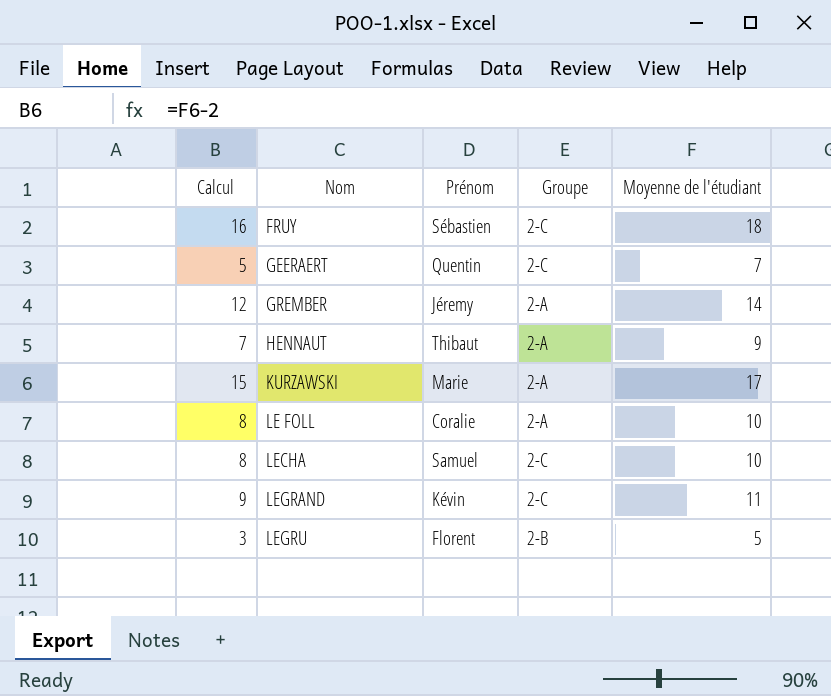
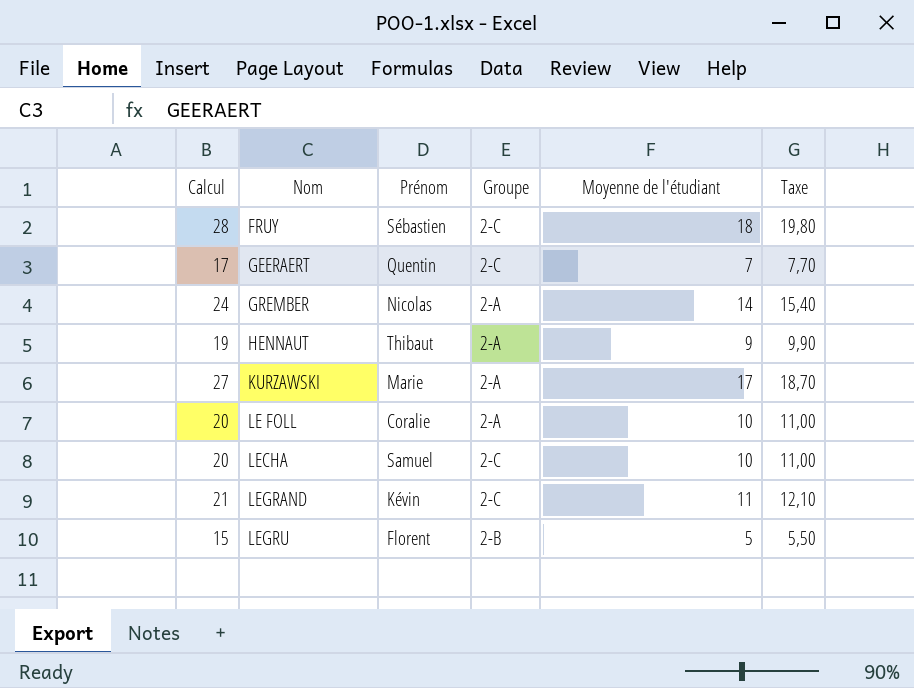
column Calcul | formula: [Moyenne de l'étudiant] - 2 -> [Moyenne de l'étudiant] + 10
column Taxe | formula: none -> [Moyenne de l'étudiant] * 1,1
GREMBER | Prénom: Jéremy -> Nicolas

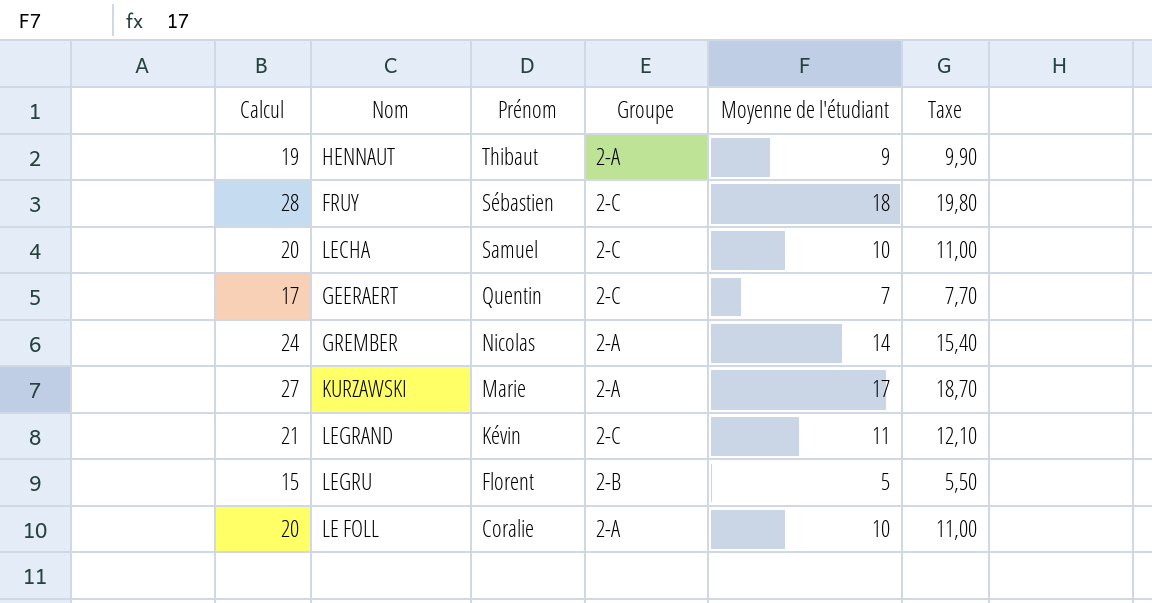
row order: Nom ascending -> Prénom descending

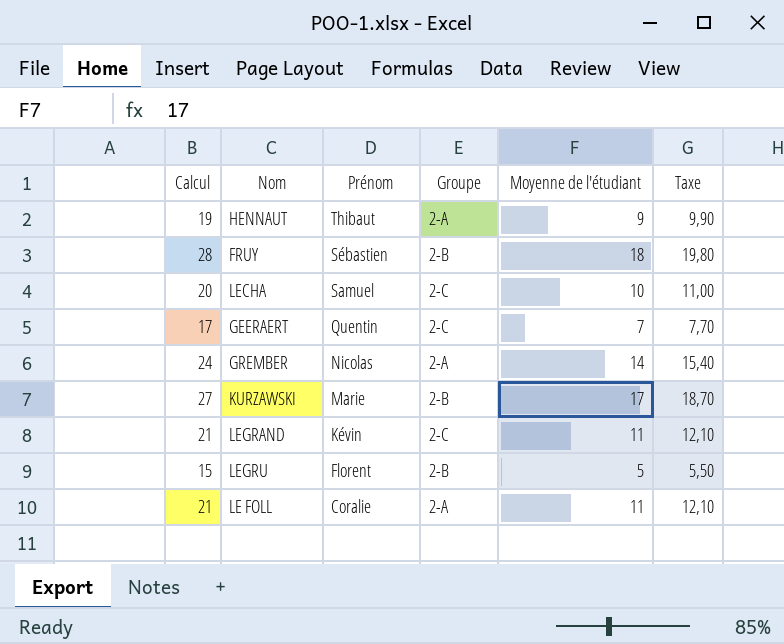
FRUY | Groupe: 2-C -> 2-B
KURZAWSKI | Groupe: 2-A -> 2-B
LE FOLL | Calcul: 20 -> 21
LE FOLL | Moyenne de l'étudiant: 10 -> 11
LE FOLL | Taxe: 11,00 -> 12,10

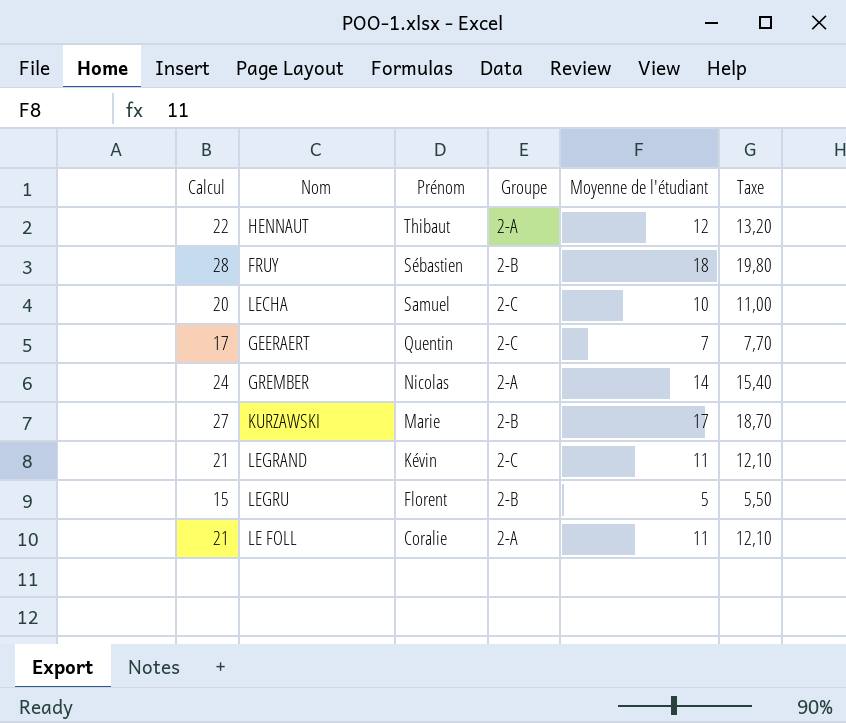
HENNAUT | Calcul: 19 -> 22
HENNAUT | Moyenne de l'étudiant: 9 -> 12
HENNAUT | Taxe: 9,90 -> 13,20

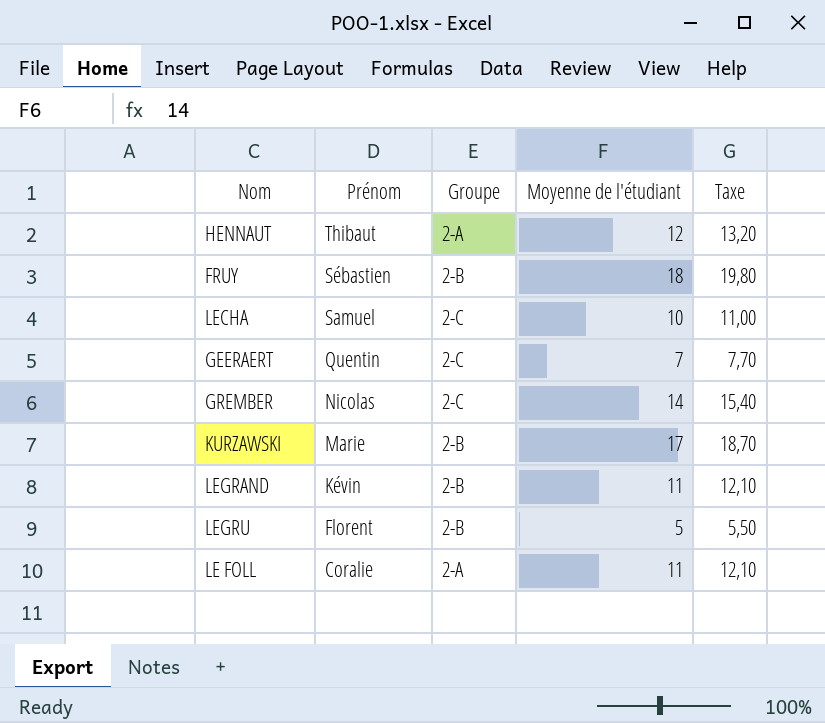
column Calcul | formula: [Moyenne de l'étudiant] + 10 -> none
GREMBER | Groupe: 2-A -> 2-C
LEGRAND | Groupe: 2-C -> 2-B

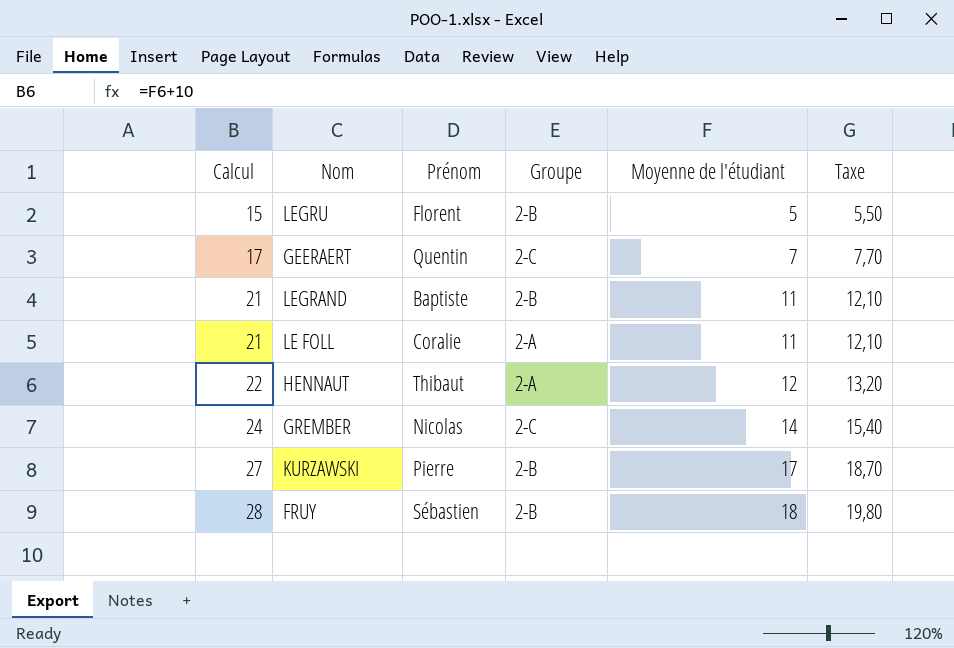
row order: Prénom descending -> Calcul ascending
column Calcul | formula: none -> [Moyenne de l'étudiant] + 10
row LECHA: Samuel | 2-C | 10 | 11,00 -> none
LEGRAND | Prénom: Kévin -> Baptiste
KURZAWSKI | Prénom: Marie -> Pierre

